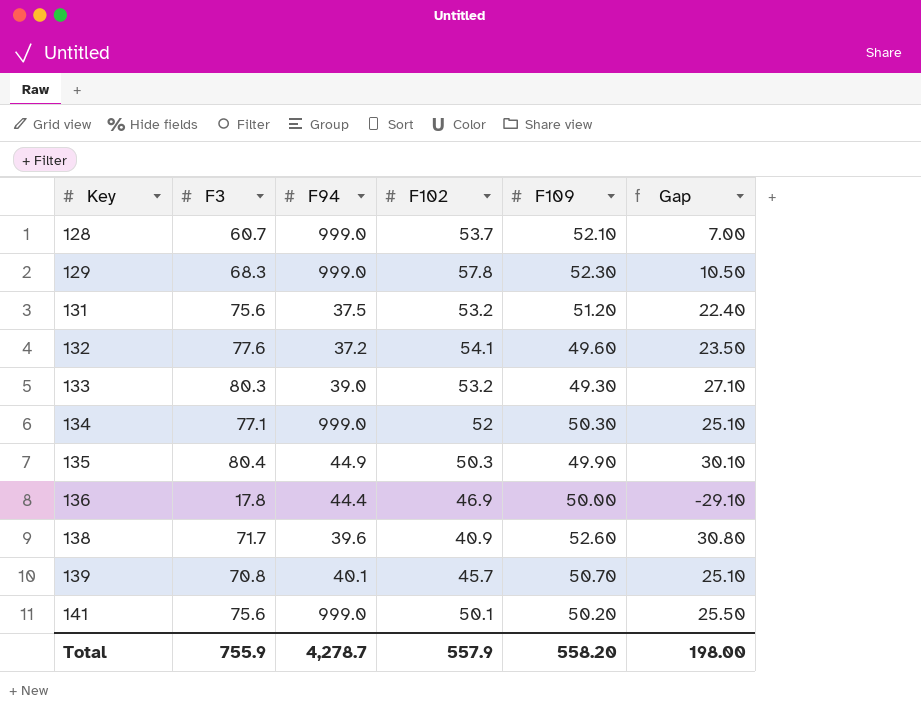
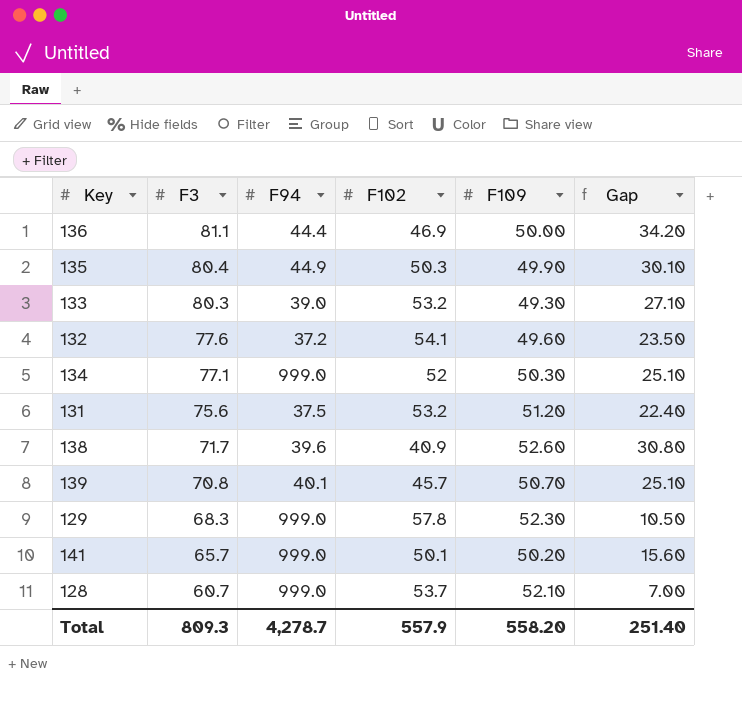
row order: Key ascending -> F3 descending
136 | F3: 17.8 -> 81.1
136 | Gap: -29.10 -> 34.20
141 | F3: 75.6 -> 65.7
141 | Gap: 25.50 -> 15.60
Total | F3: 755.9 -> 809.3
Total | Gap: 198.00 -> 251.40

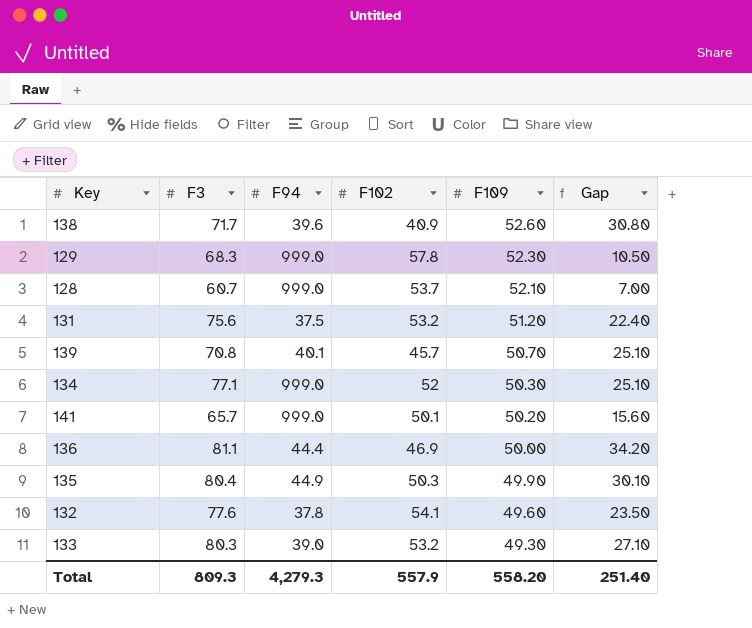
row order: F3 descending -> F109 descending
132 | F94: 37.2 -> 37.8
Total | F94: 4,278.7 -> 4,279.3

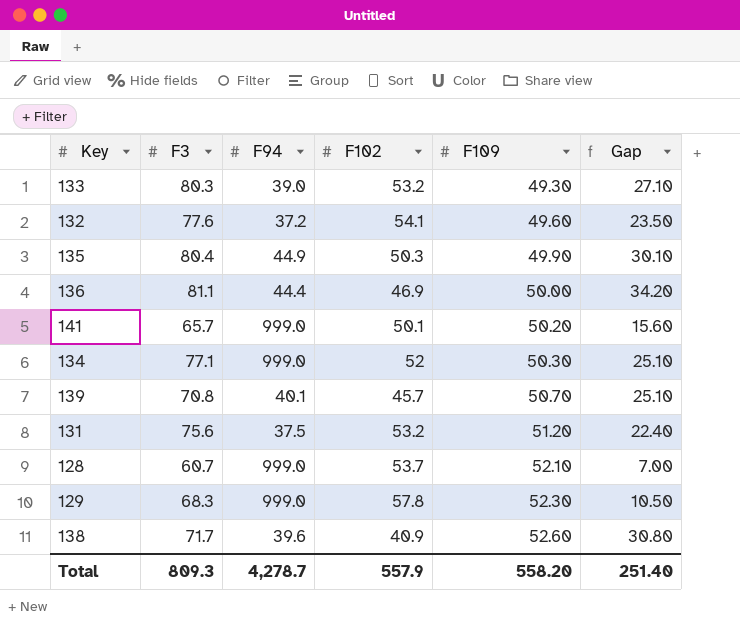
row order: F109 descending -> F109 ascending
132 | F94: 37.8 -> 37.2
Total | F94: 4,279.3 -> 4,278.7

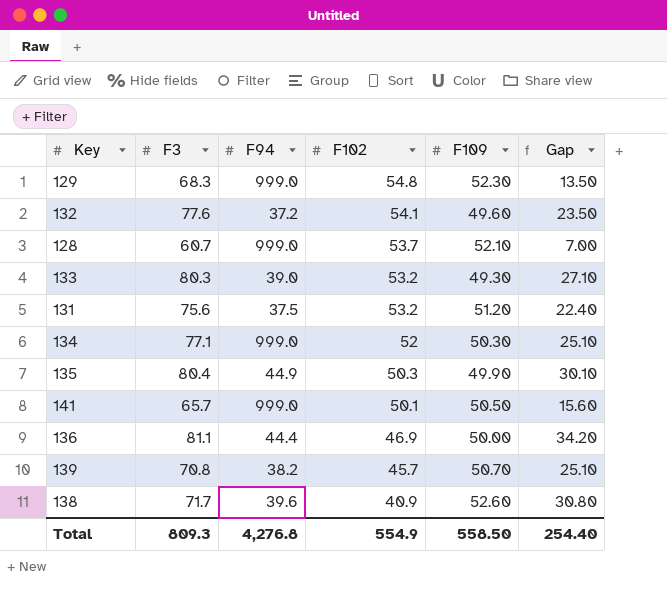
row order: F109 ascending -> F102 descending
129 | F102: 57.8 -> 54.8
129 | Gap: 10.50 -> 13.50
141 | F109: 50.20 -> 50.50
139 | F94: 40.1 -> 38.2
Total | F94: 4,278.7 -> 4,276.8
Total | F102: 557.9 -> 554.9
Total | F109: 558.20 -> 558.50
Total | Gap: 251.40 -> 254.40

